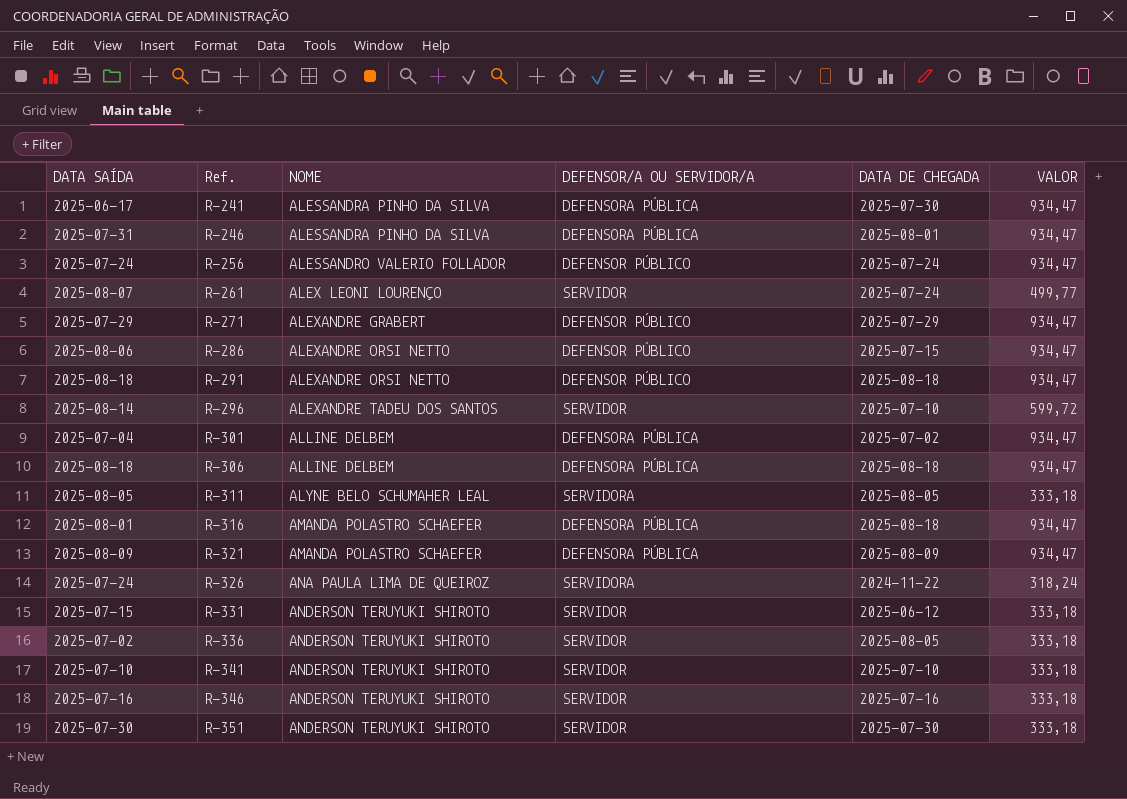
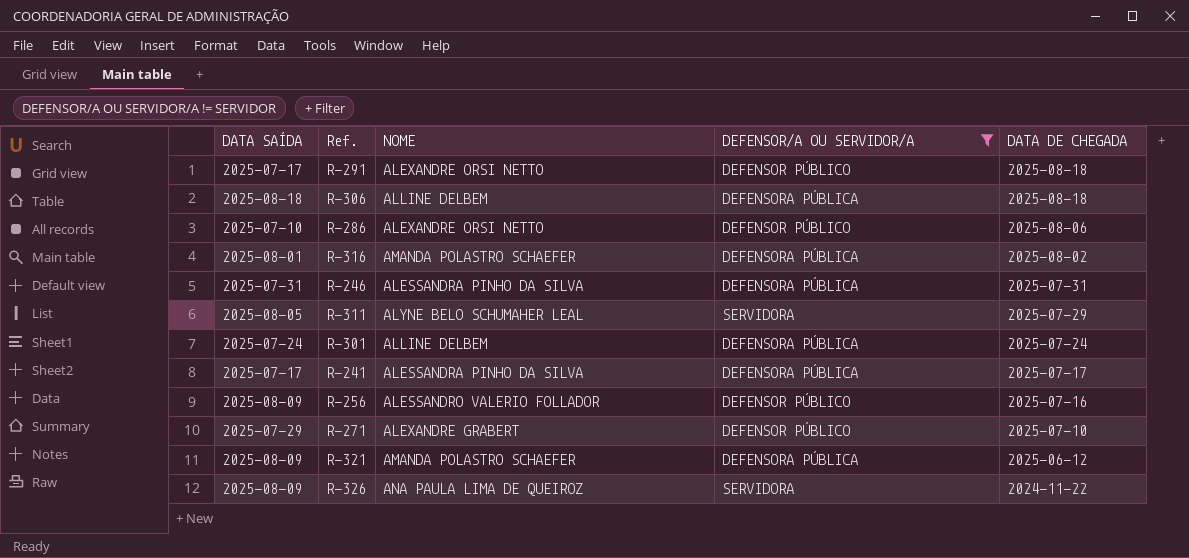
filter: none -> DEFENSOR/A OU SERVIDOR/A != SERVIDOR
row order: Ref. ascending -> DATA DE CHEGADA descending
column VALOR | position: 6 -> none
R-291 | DATA SAÍDA: 2025-08-18 -> 2025-07-17
R-286 | DATA SAÍDA: 2025-08-06 -> 2025-07-10
R-286 | DATA DE CHEGADA: 2025-07-15 -> 2025-08-06
R-316 | DATA DE CHEGADA: 2025-08-18 -> 2025-08-02
R-246 | DATA DE CHEGADA: 2025-08-01 -> 2025-07-31
R-311 | DATA DE CHEGADA: 2025-08-05 -> 2025-07-29
R-301 | DATA SAÍDA: 2025-07-04 -> 2025-07-24
R-301 | DATA DE CHEGADA: 2025-07-02 -> 2025-07-24
R-241 | DATA SAÍDA: 2025-06-17 -> 2025-07-17
R-241 | DATA DE CHEGADA: 2025-07-30 -> 2025-07-17
R-256 | DATA SAÍDA: 2025-07-24 -> 2025-08-09
R-256 | DATA DE CHEGADA: 2025-07-24 -> 2025-07-16
R-271 | DATA DE CHEGADA: 2025-07-29 -> 2025-07-10
R-321 | DATA DE CHEGADA: 2025-08-09 -> 2025-06-12
R-326 | DATA SAÍDA: 2025-07-24 -> 2025-08-09

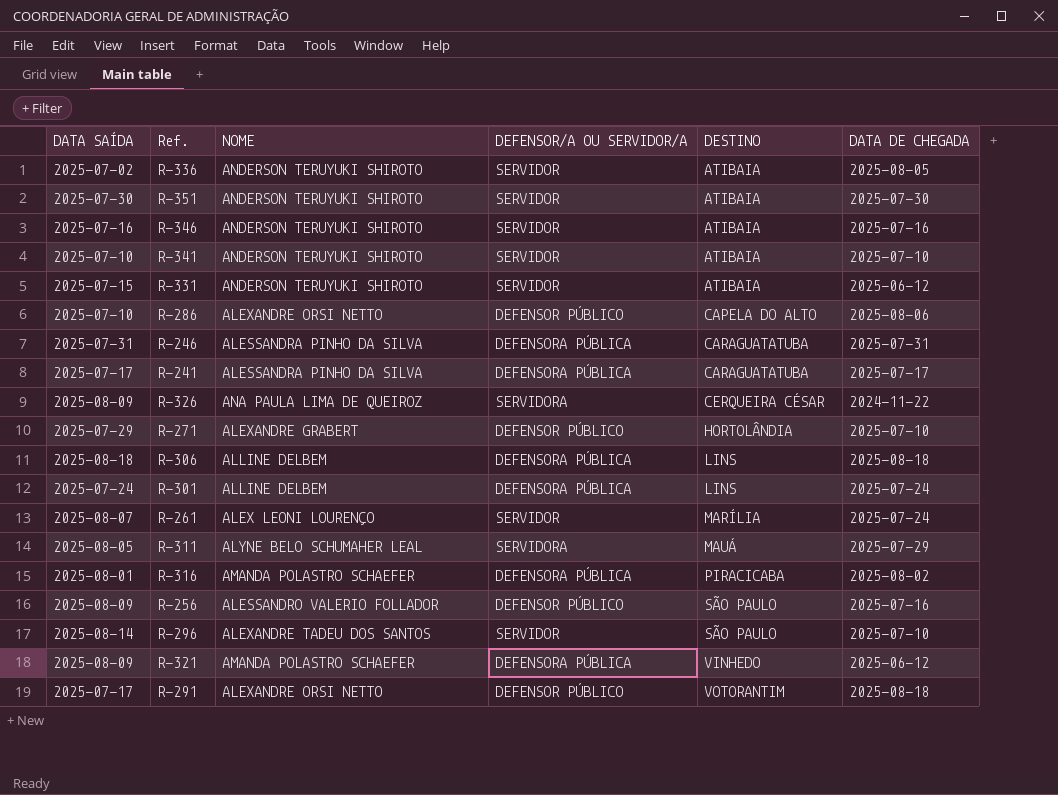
filter: DEFENSOR/A OU SERVIDOR/A != SERVIDOR -> none
row order: DATA DE CHEGADA descending -> DESTINO ascending
column DESTINO | position: none -> 5

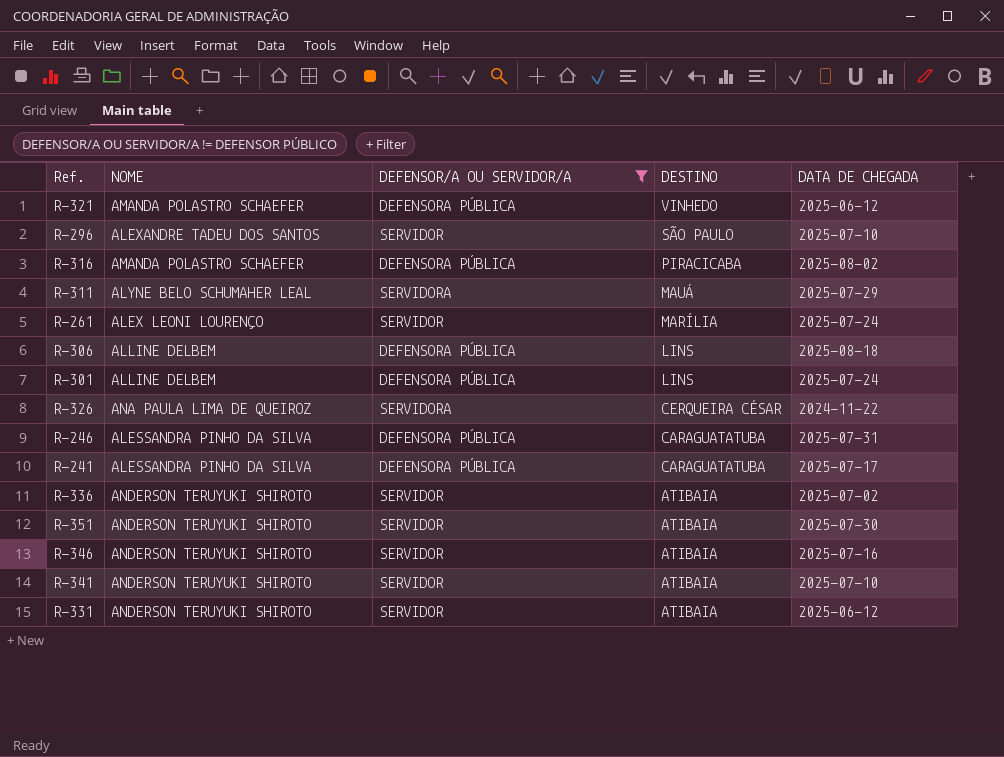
filter: none -> DEFENSOR/A OU SERVIDOR/A != DEFENSOR PÚBLICO
row order: DESTINO ascending -> DESTINO descending
column DATA SAÍDA | position: 1 -> none
R-336 | DATA DE CHEGADA: 2025-08-05 -> 2025-07-02

